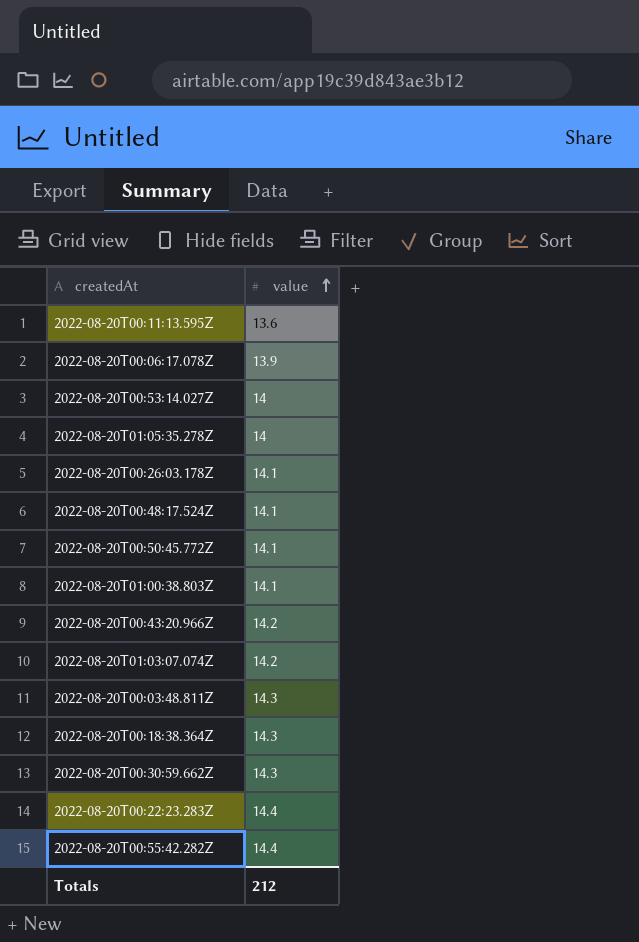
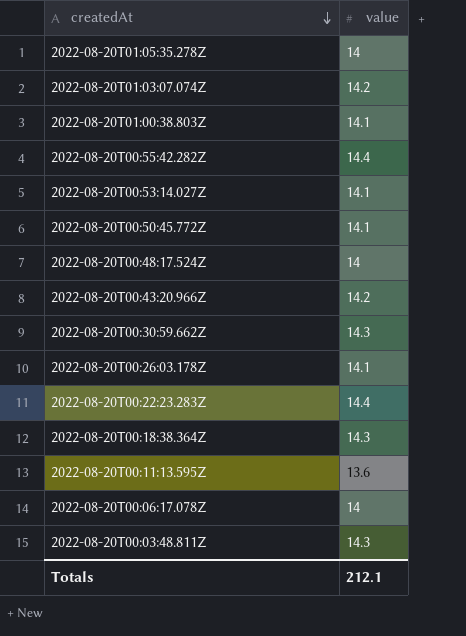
row order: value ascending -> createdAt descending
2022-08-20T00:53:14.027Z | value: 14 -> 14.1
2022-08-20T00:48:17.524Z | value: 14.1 -> 14
2022-08-20T00:06:17.078Z | value: 13.9 -> 14
Totals | value: 212 -> 212.1

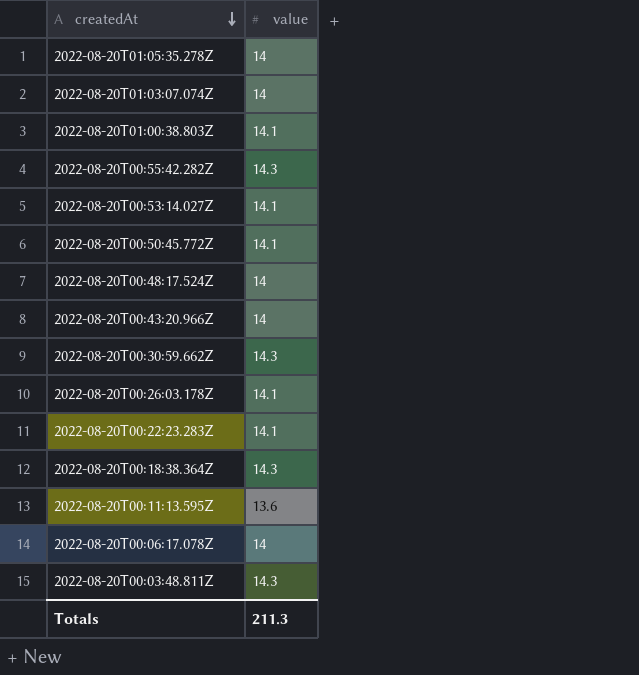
2022-08-20T01:03:07.074Z | value: 14.2 -> 14
2022-08-20T00:55:42.282Z | value: 14.4 -> 14.3
2022-08-20T00:43:20.966Z | value: 14.2 -> 14
2022-08-20T00:22:23.283Z | value: 14.4 -> 14.1
Totals | value: 212.1 -> 211.3

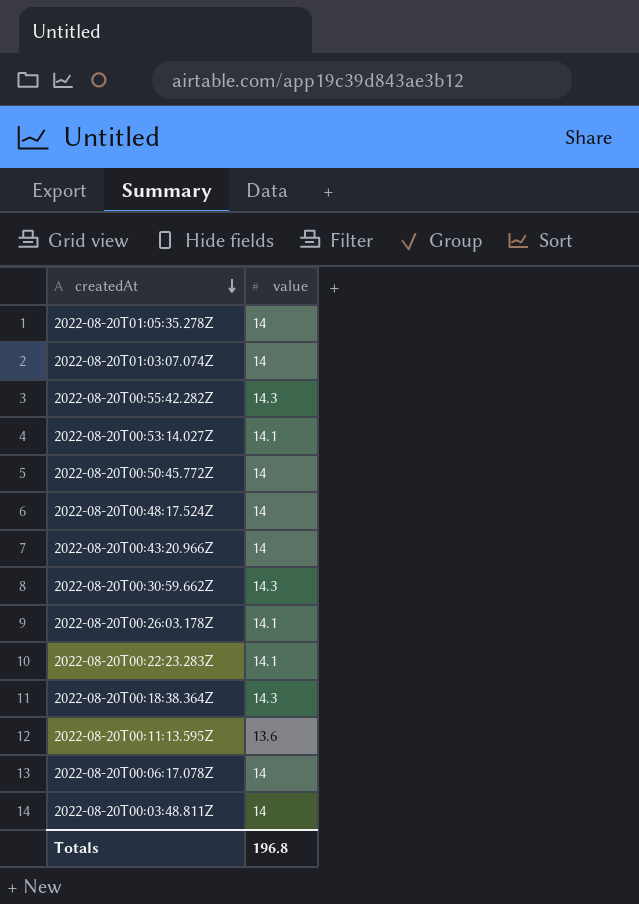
row 2022-08-20T01:00:38.803Z: 14.1 -> none
2022-08-20T00:50:45.772Z | value: 14.1 -> 14
2022-08-20T00:03:48.811Z | value: 14.3 -> 14
Totals | value: 211.3 -> 196.8

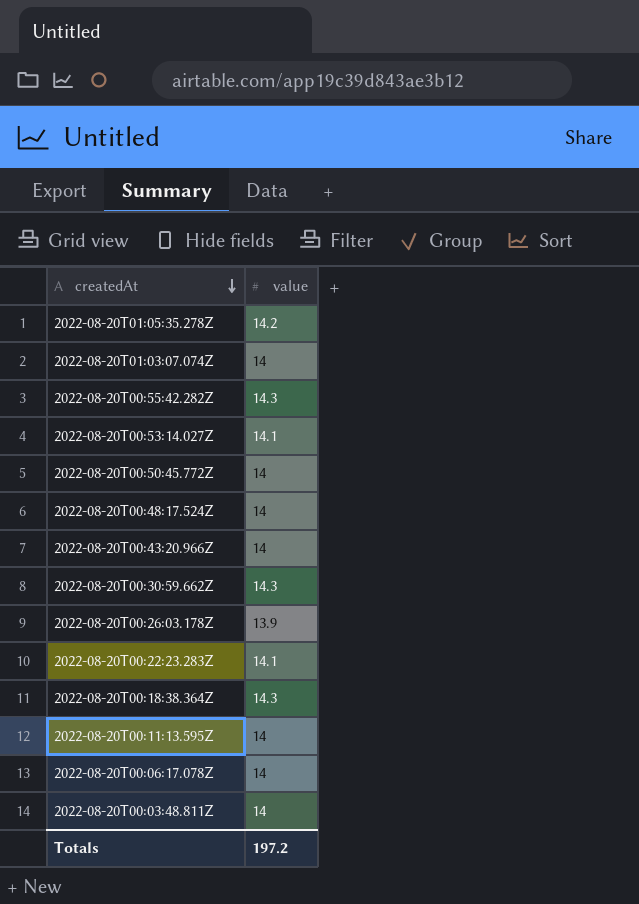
2022-08-20T01:05:35.278Z | value: 14 -> 14.2
2022-08-20T00:26:03.178Z | value: 14.1 -> 13.9
2022-08-20T00:11:13.595Z | value: 13.6 -> 14
Totals | value: 196.8 -> 197.2

